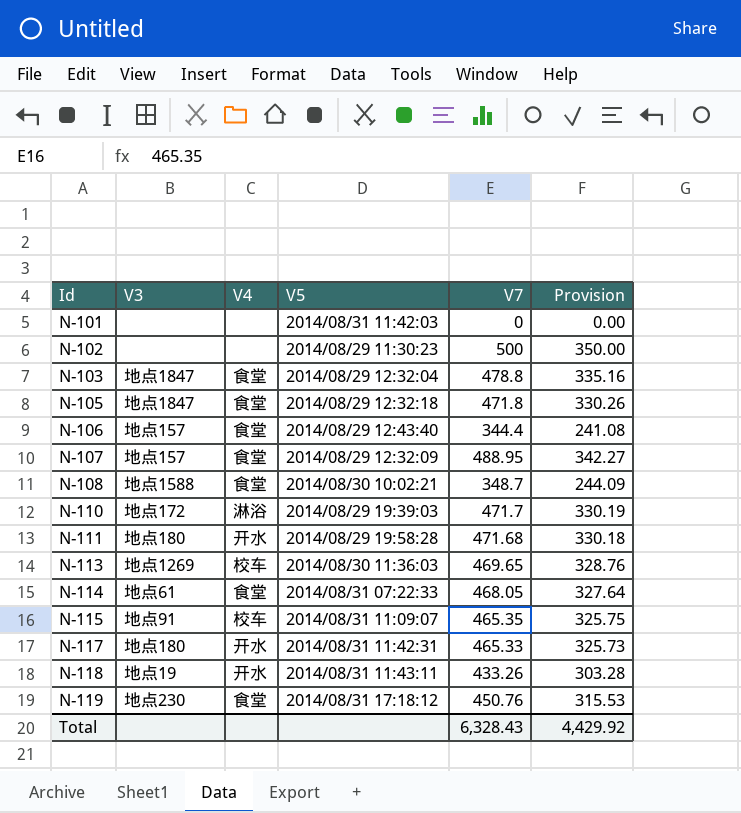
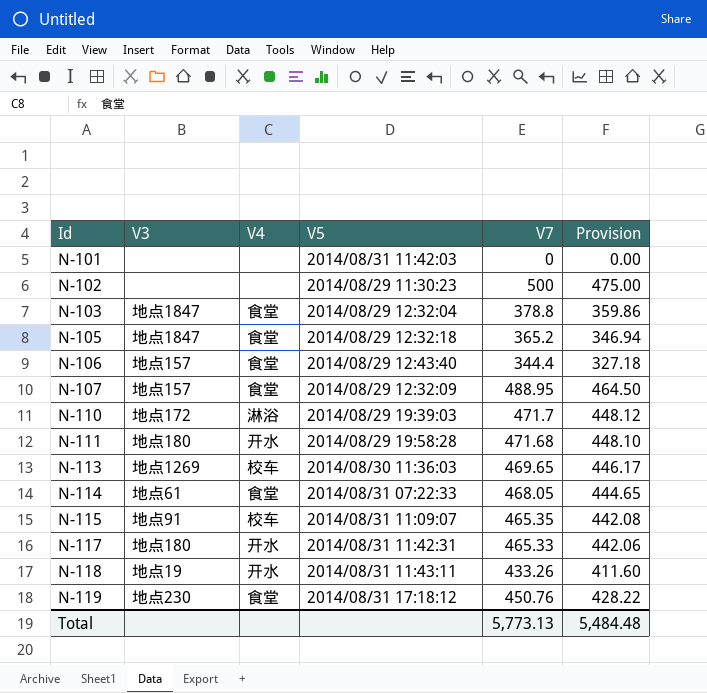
column Provision | formula: [V7] * 0.7 -> [V7] * 0.95
row N-108: 地点1588 | 食堂 | 2014/08/30 10:02:21 | 348.7 | 244.09 -> none
N-103 | V7: 478.8 -> 378.8
N-105 | V7: 471.8 -> 365.2
Total | V7: 6,328.43 -> 5,773.13
Total | Provision: 4,429.92 -> 5,484.48

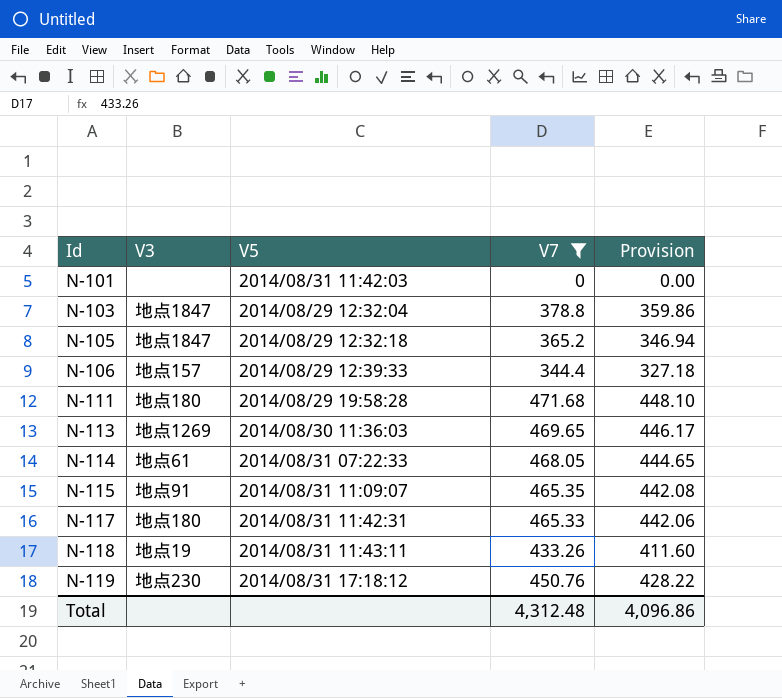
filter: none -> V7 <= 471.68
column V4 | position: 3 -> none
N-106 | V5: 2014/08/29 12:43:40 -> 2014/08/29 12:39:33
Total | V7: 5,773.13 -> 4,312.48
Total | Provision: 5,484.48 -> 4,096.86

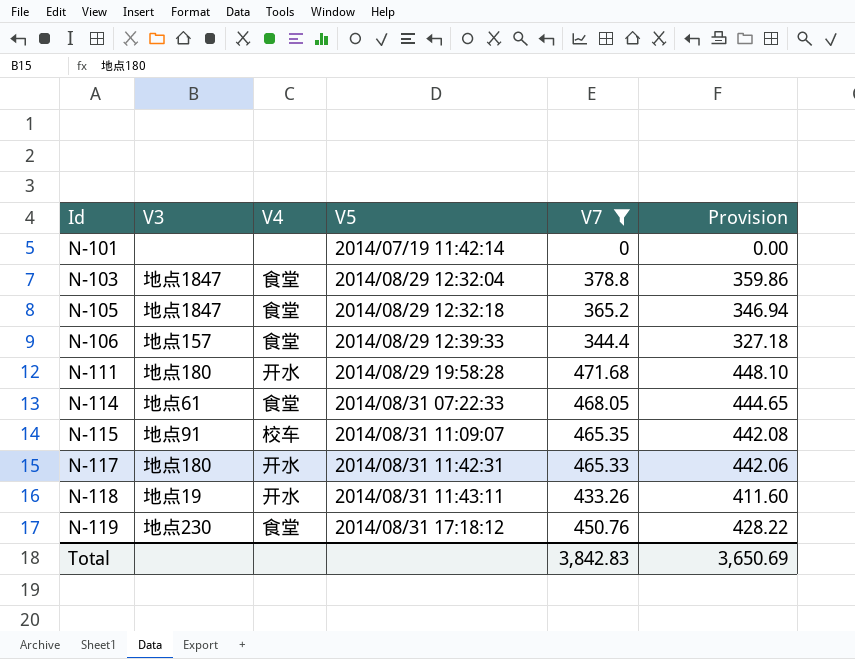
column V4 | position: none -> 3
row N-113: 地点1269 | 2014/08/30 11:36:03 | 469.65 | 446.17 -> none
N-101 | V5: 2014/08/31 11:42:03 -> 2014/07/19 11:42:14
Total | V7: 4,312.48 -> 3,842.83
Total | Provision: 4,096.86 -> 3,650.69

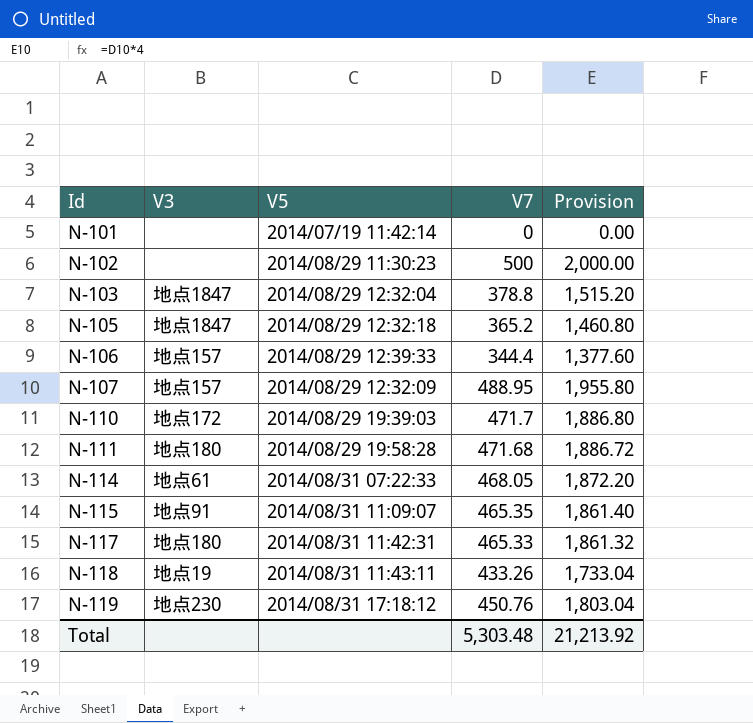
filter: V7 <= 471.68 -> none
column V4 | position: 3 -> none
column Provision | formula: [V7] * 0.95 -> [V7] * 4
Total | V7: 3,842.83 -> 5,303.48
Total | Provision: 3,650.69 -> 21,213.92

